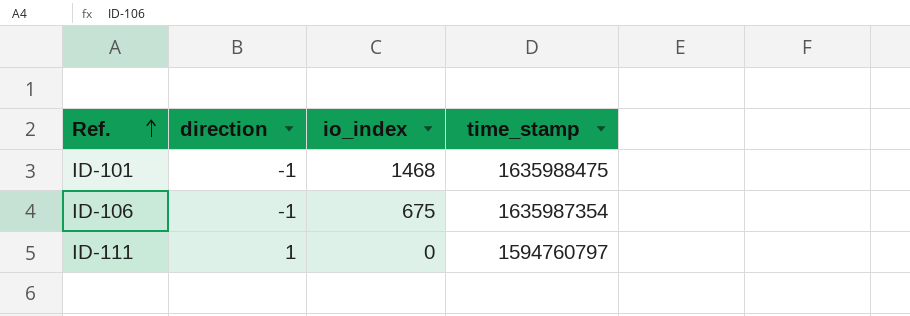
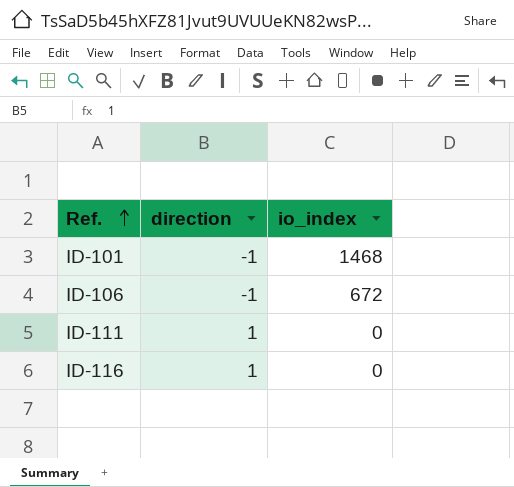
column time_stamp | position: 4 -> none
ID-106 | io_index: 675 -> 672
row ID-116: none -> 1 | 0

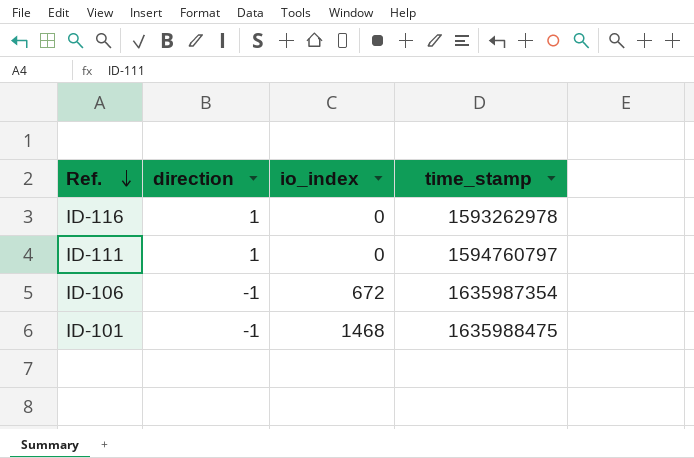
row order: Ref. ascending -> Ref. descending
column time_stamp | position: none -> 4

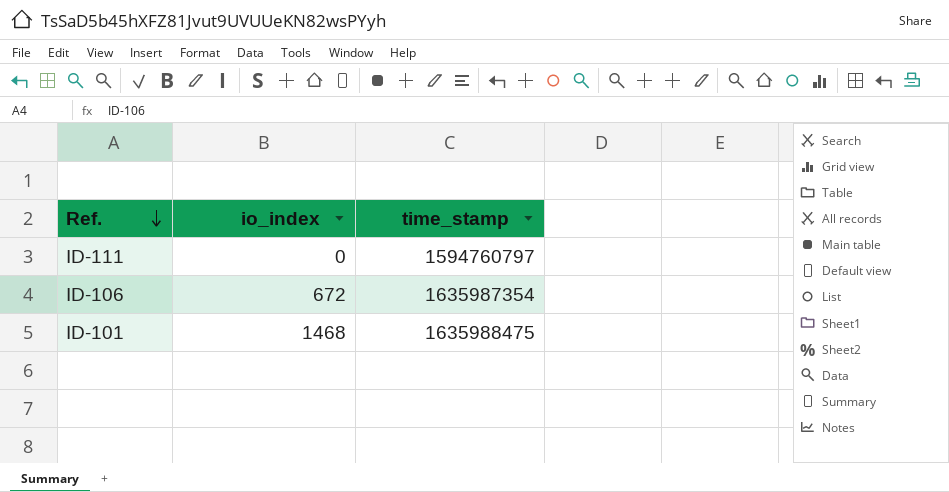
column direction | position: 2 -> none
row ID-116: 1 | 0 | 1593262978 -> none

